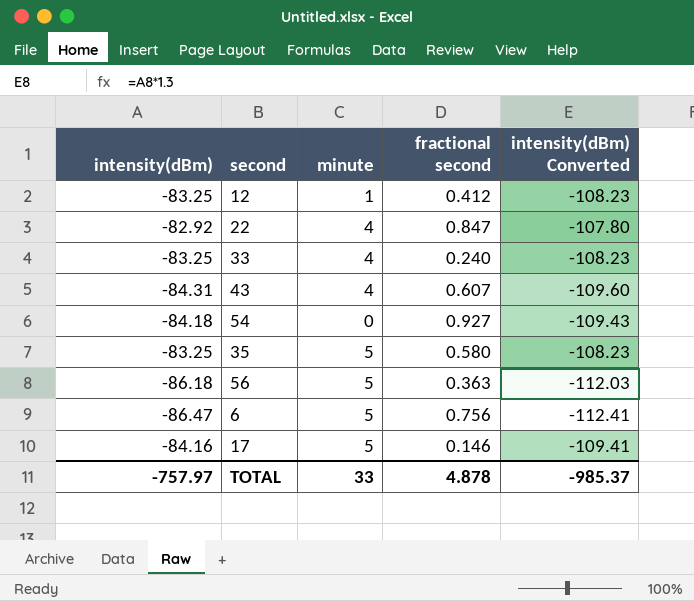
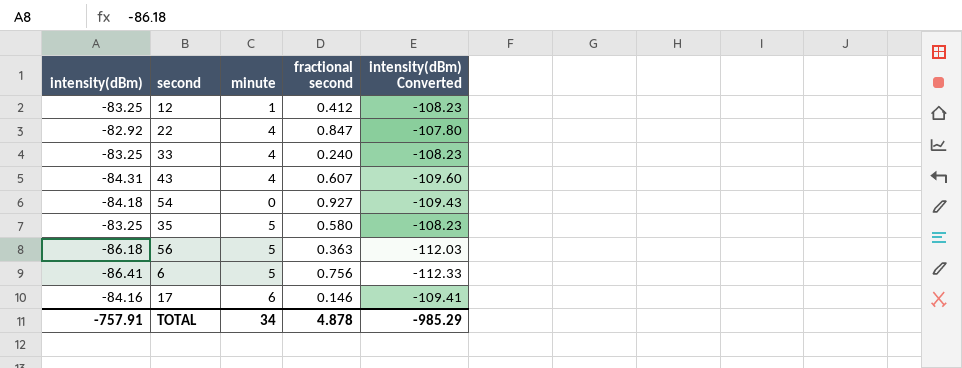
6 | intensity(dBm): -86.47 -> -86.41
6 | intensity(dBm) Converted: -112.41 -> -112.33
17 | minute: 5 -> 6
TOTAL | intensity(dBm): -757.97 -> -757.91
TOTAL | minute: 33 -> 34
TOTAL | intensity(dBm) Converted: -985.37 -> -985.29

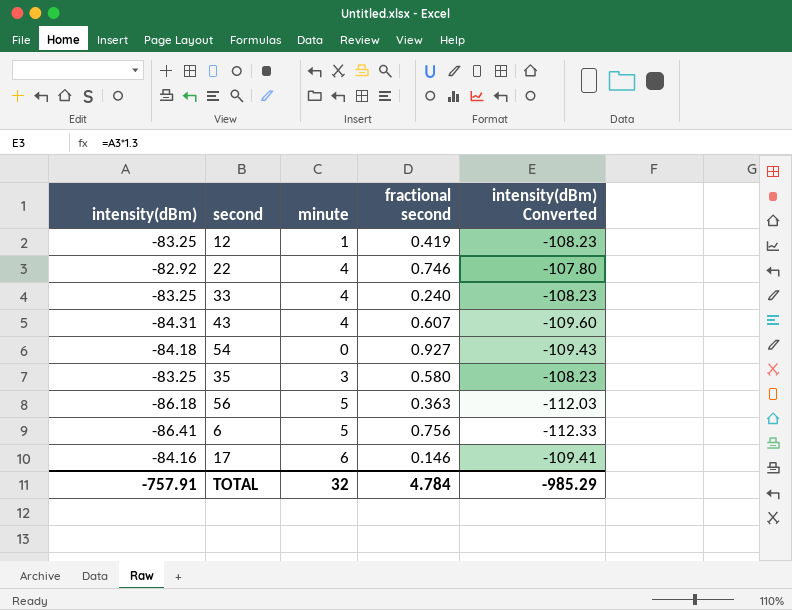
12 | fractional second: 0.412 -> 0.419
22 | fractional second: 0.847 -> 0.746
35 | minute: 5 -> 3
TOTAL | minute: 34 -> 32
TOTAL | fractional second: 4.878 -> 4.784

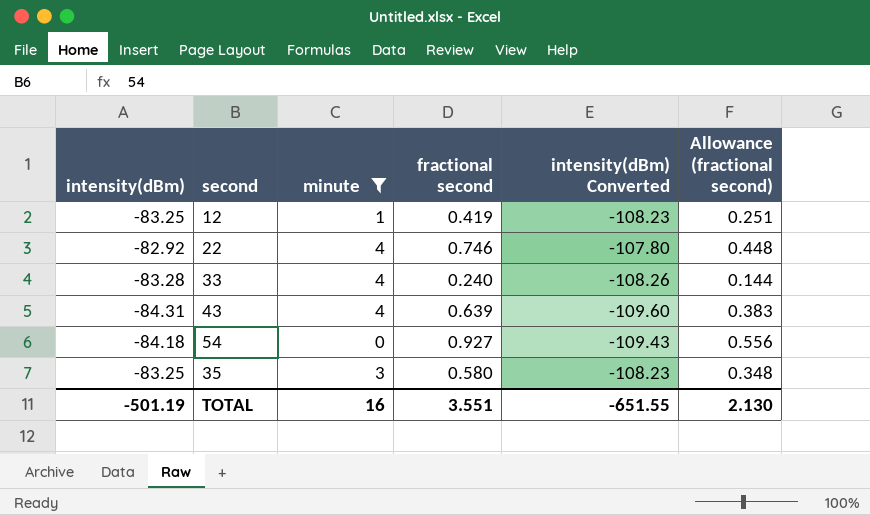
filter: none -> minute <= 4
column Allowance (fractional second) | formula: none -> [fractional second] * 0.6
33 | intensity(dBm): -83.25 -> -83.28
33 | intensity(dBm) Converted: -108.23 -> -108.26
43 | fractional second: 0.607 -> 0.639
TOTAL | intensity(dBm): -757.91 -> -501.19
TOTAL | minute: 32 -> 16
TOTAL | fractional second: 4.784 -> 3.551
TOTAL | intensity(dBm) Converted: -985.29 -> -651.55

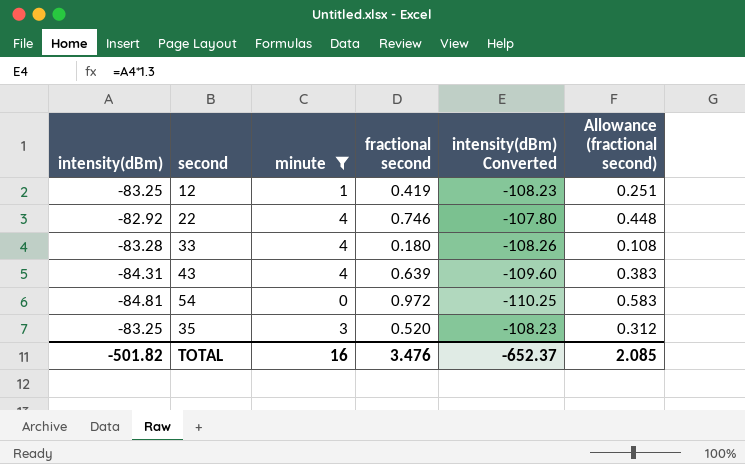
33 | fractional second: 0.240 -> 0.180
33 | Allowance (fractional second): 0.144 -> 0.108
54 | intensity(dBm): -84.18 -> -84.81
54 | fractional second: 0.927 -> 0.972
54 | intensity(dBm) Converted: -109.43 -> -110.25
54 | Allowance (fractional second): 0.556 -> 0.583
35 | fractional second: 0.580 -> 0.520
35 | Allowance (fractional second): 0.348 -> 0.312
TOTAL | intensity(dBm): -501.19 -> -501.82
TOTAL | fractional second: 3.551 -> 3.476
TOTAL | intensity(dBm) Converted: -651.55 -> -652.37
TOTAL | Allowance (fractional second): 2.130 -> 2.085

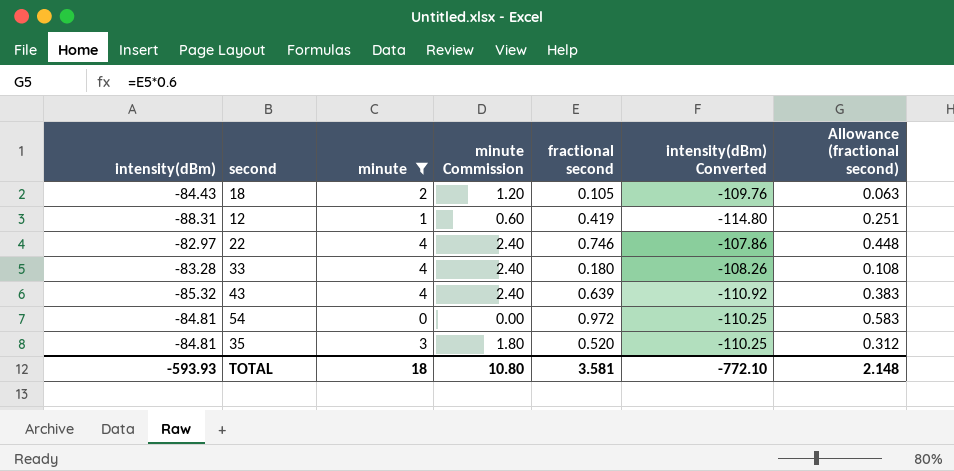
column minute Commission | formula: none -> [minute] * 0.6
row 18: none -> -84.43 | 2 | 1.20 | 0.105 | -109.76 | 0.063
12 | intensity(dBm): -83.25 -> -88.31
12 | intensity(dBm) Converted: -108.23 -> -114.80
22 | intensity(dBm): -82.92 -> -82.97
22 | intensity(dBm) Converted: -107.80 -> -107.86
43 | intensity(dBm): -84.31 -> -85.32
43 | intensity(dBm) Converted: -109.60 -> -110.92
35 | intensity(dBm): -83.25 -> -84.81
35 | intensity(dBm) Converted: -108.23 -> -110.25
TOTAL | intensity(dBm): -501.82 -> -593.93
TOTAL | minute: 16 -> 18
TOTAL | fractional second: 3.476 -> 3.581
TOTAL | intensity(dBm) Converted: -652.37 -> -772.10
TOTAL | Allowance (fractional second): 2.085 -> 2.148

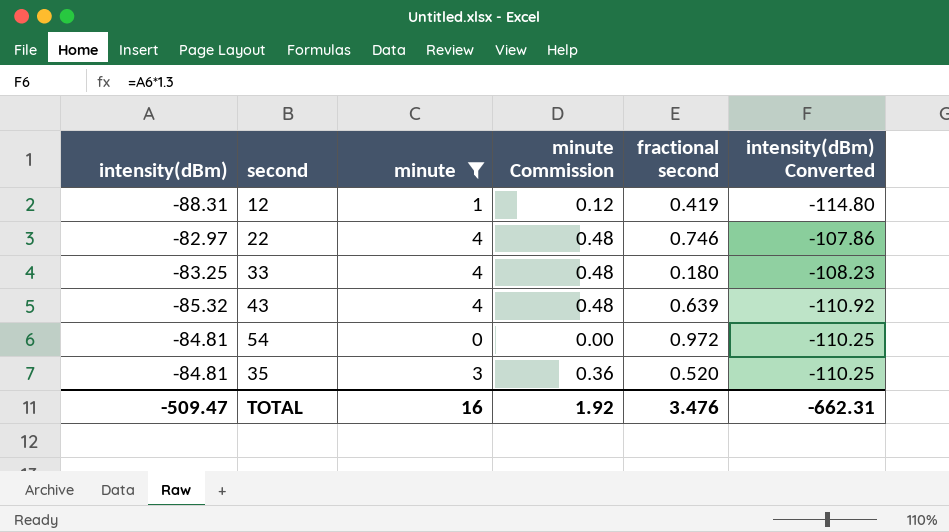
column Allowance (fractional second) | formula: [fractional second] * 0.6 -> none
column minute Commission | formula: [minute] * 0.6 -> [minute] * 0.12
row 18: -84.43 | 2 | 1.20 | 0.105 | -109.76 | 0.063 -> none
33 | intensity(dBm): -83.28 -> -83.25
33 | intensity(dBm) Converted: -108.26 -> -108.23
TOTAL | intensity(dBm): -593.93 -> -509.47
TOTAL | minute: 18 -> 16
TOTAL | minute Commission: 10.80 -> 1.92
TOTAL | fractional second: 3.581 -> 3.476
TOTAL | intensity(dBm) Converted: -772.10 -> -662.31

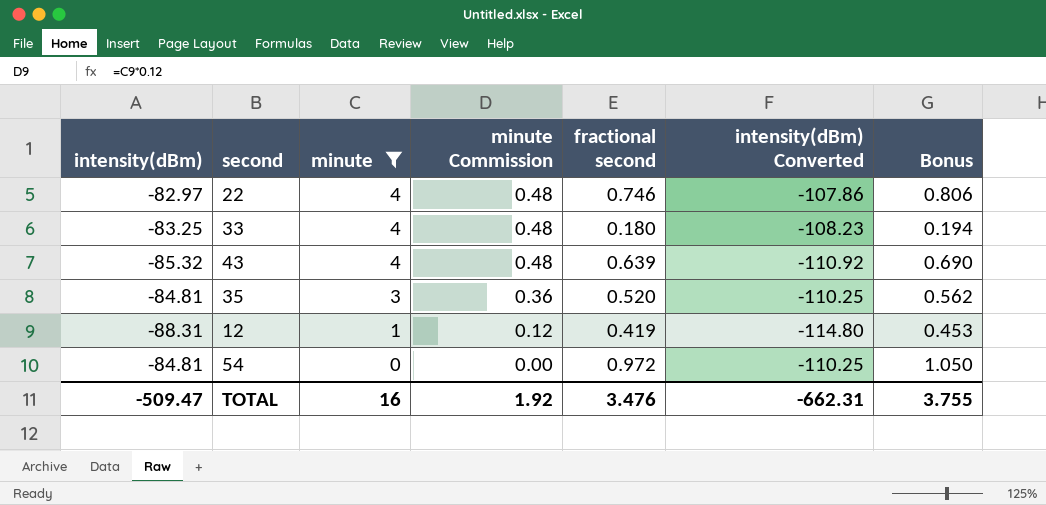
row order: none -> minute descending
column Bonus | formula: none -> [fractional second] * 1.08

